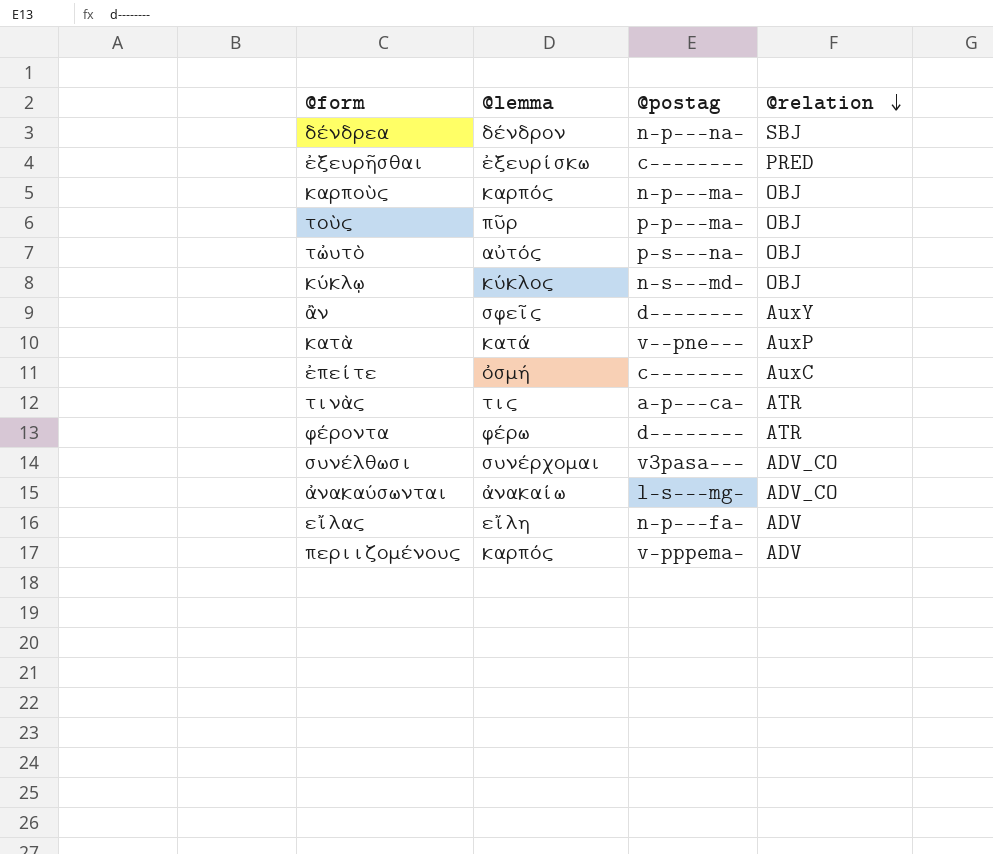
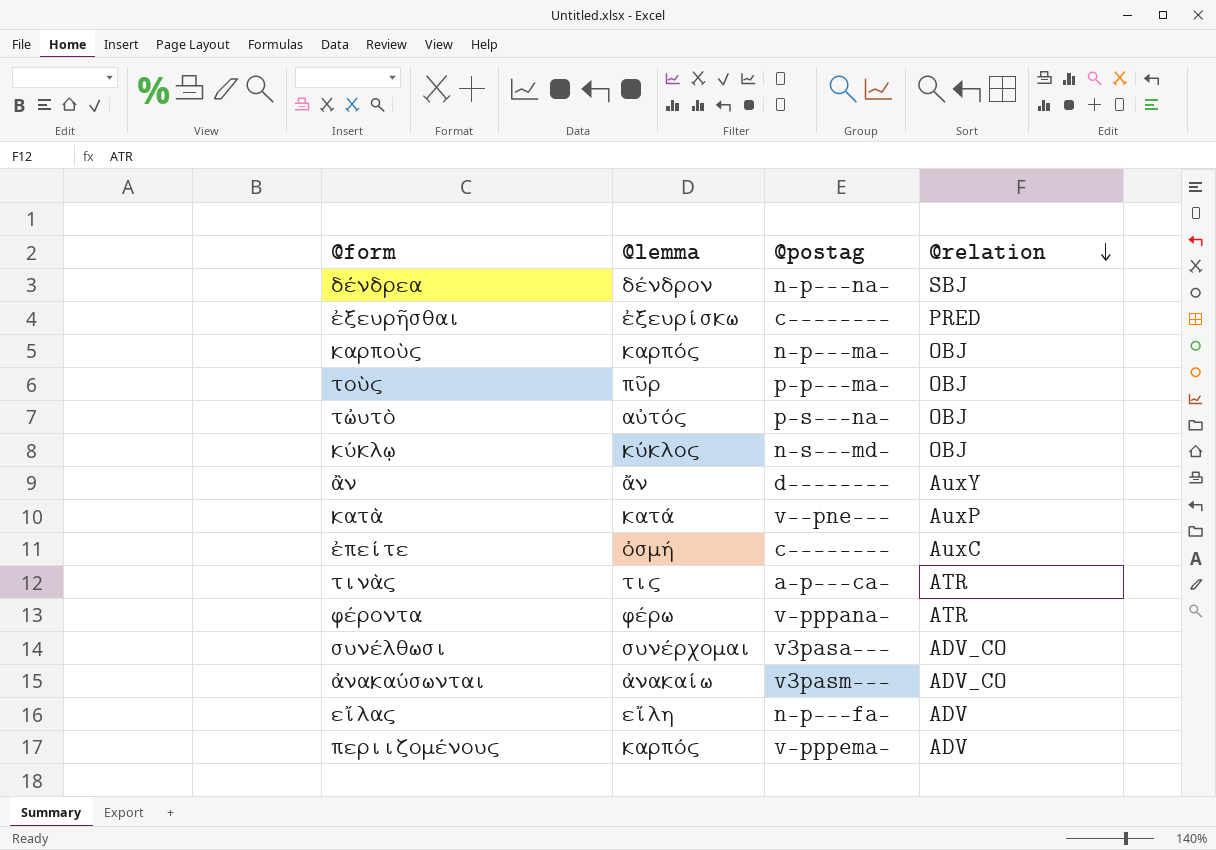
ἂν | @lemma: σφεῖς -> ἄν
φέροντα | @postag: d-------- -> v-pppana-
ἀνακαύσωνται | @postag: l-s---mg- -> v3pasm---

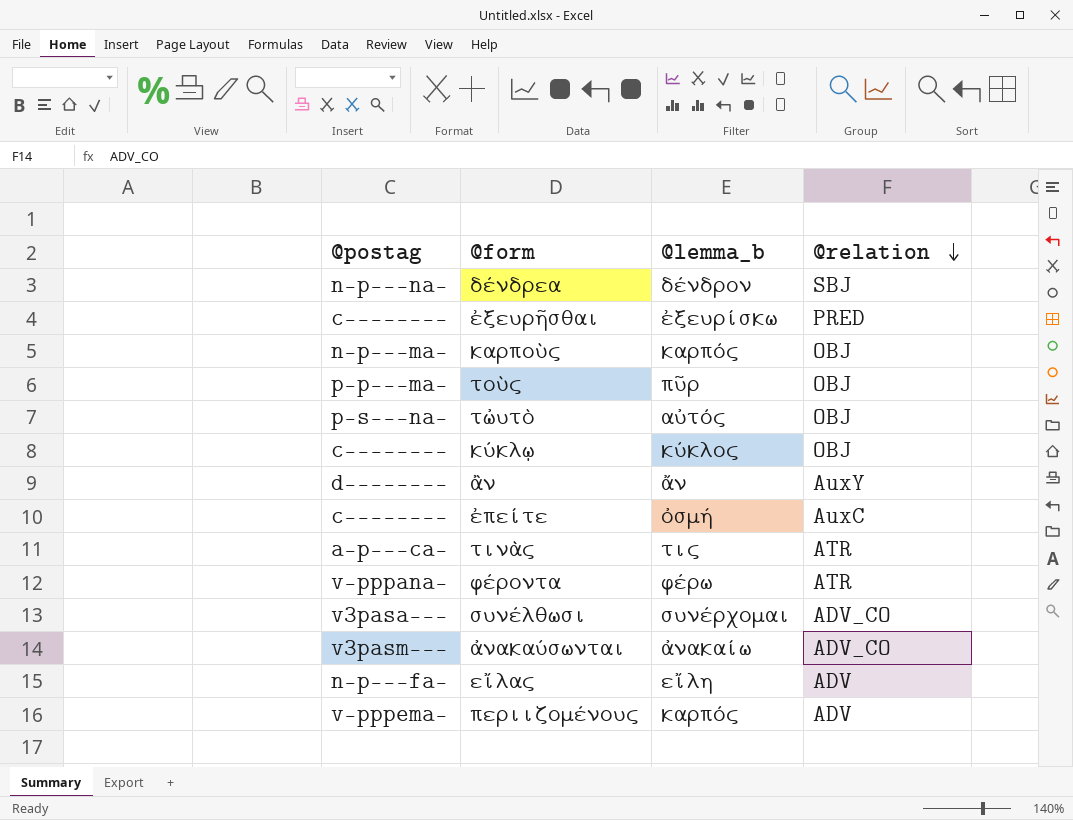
column @postag | position: 3 -> 1
column name: @lemma -> @lemma_b
row κατὰ: κατά | v--pne--- | AuxP -> none
κύκλῳ | @postag: n-s---md- -> c--------

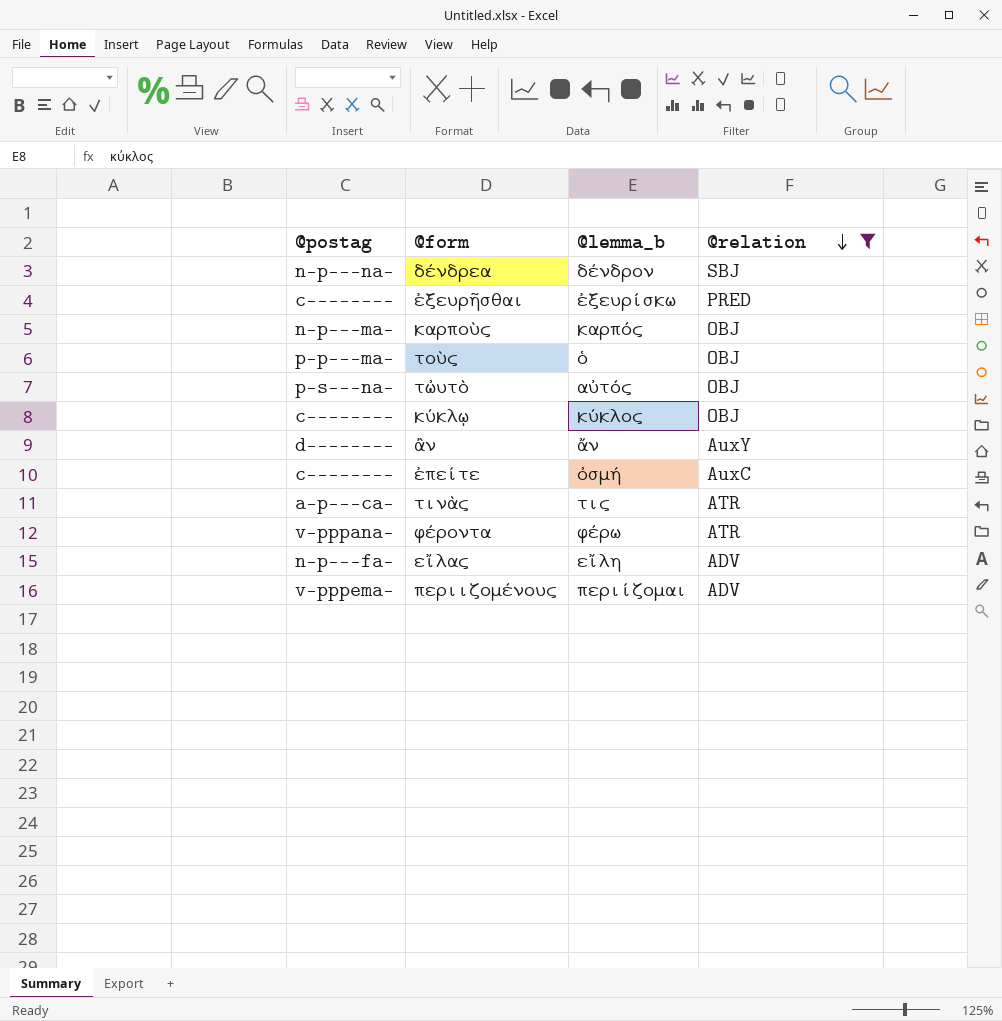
filter: none -> @relation != ADV_CO
τοὺς | @lemma_b: πῦρ -> ὁ
περιιζομένους | @lemma_b: καρπός -> περιίζομαι

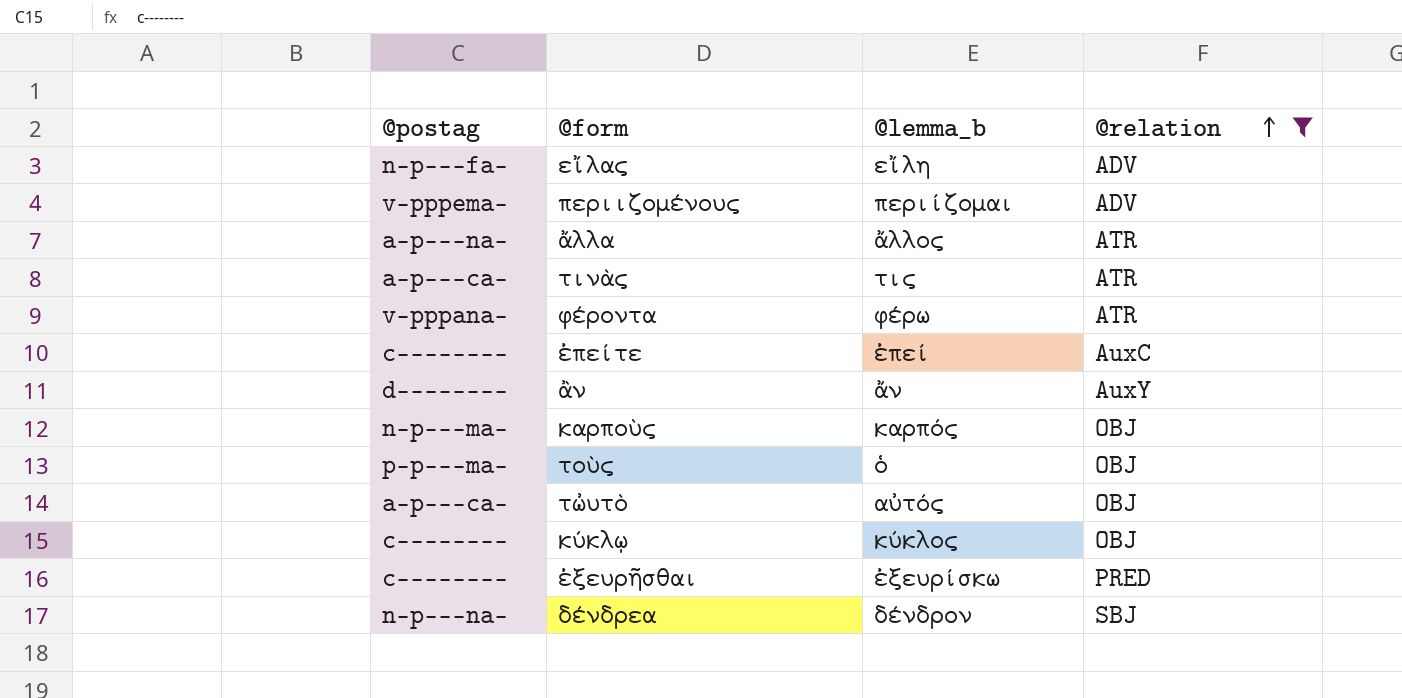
row order: @relation descending -> @relation ascending
row ἄλλα: none -> a-p---na- | ἄλλος | ATR
ἐπείτε | @lemma_b: ὀσμή -> ἐπεί
τὠυτὸ | @postag: p-s---na- -> a-p---ca-

